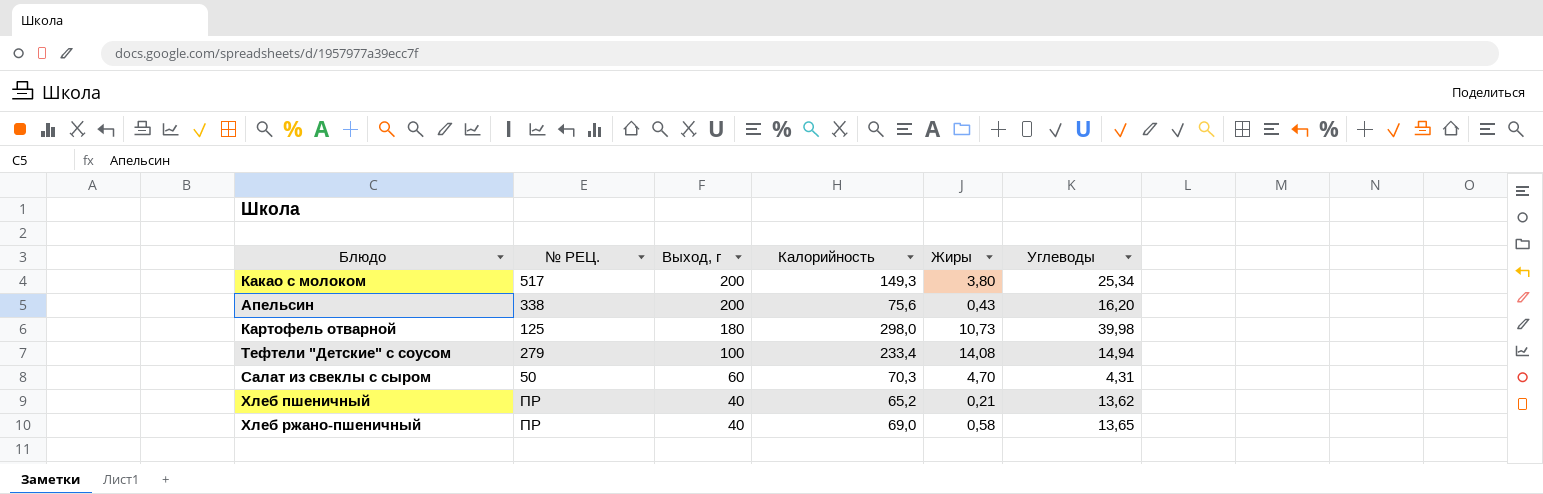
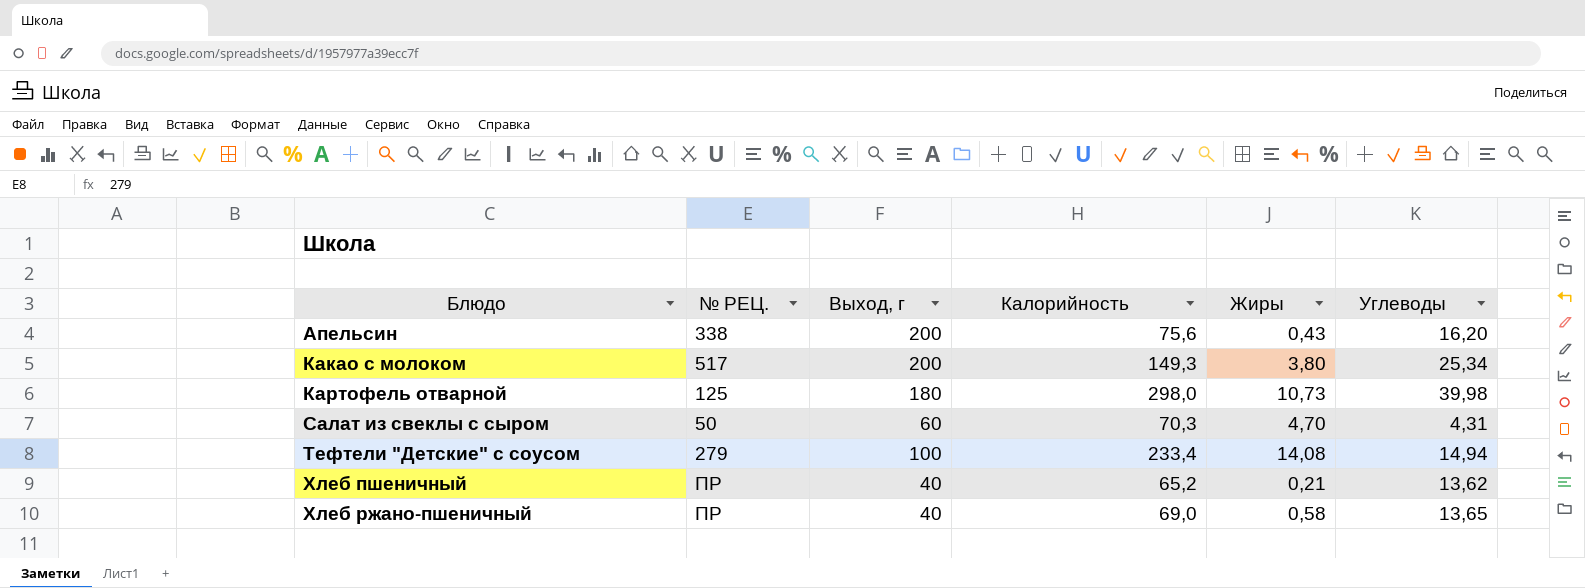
row order: Выход, г descending -> Блюдо ascending

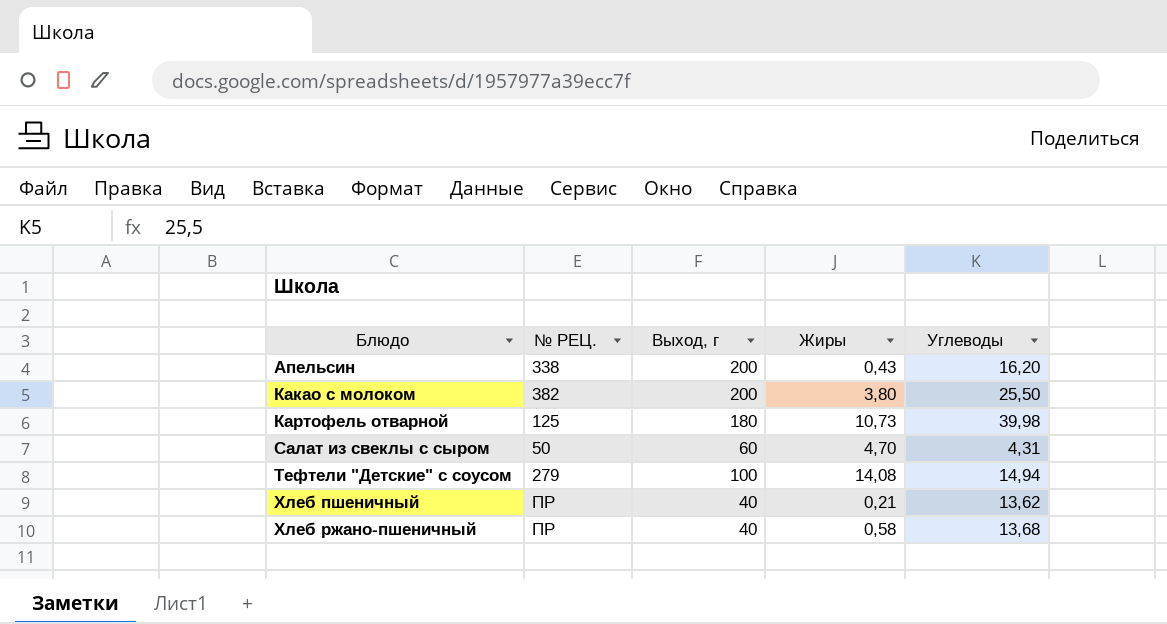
column Калорийность | position: 4 -> none
Какао с молоком | № РЕЦ.: 517 -> 382
Какао с молоком | Углеводы: 25,34 -> 25,50
Хлеб ржано-пшеничный | Углеводы: 13,65 -> 13,68

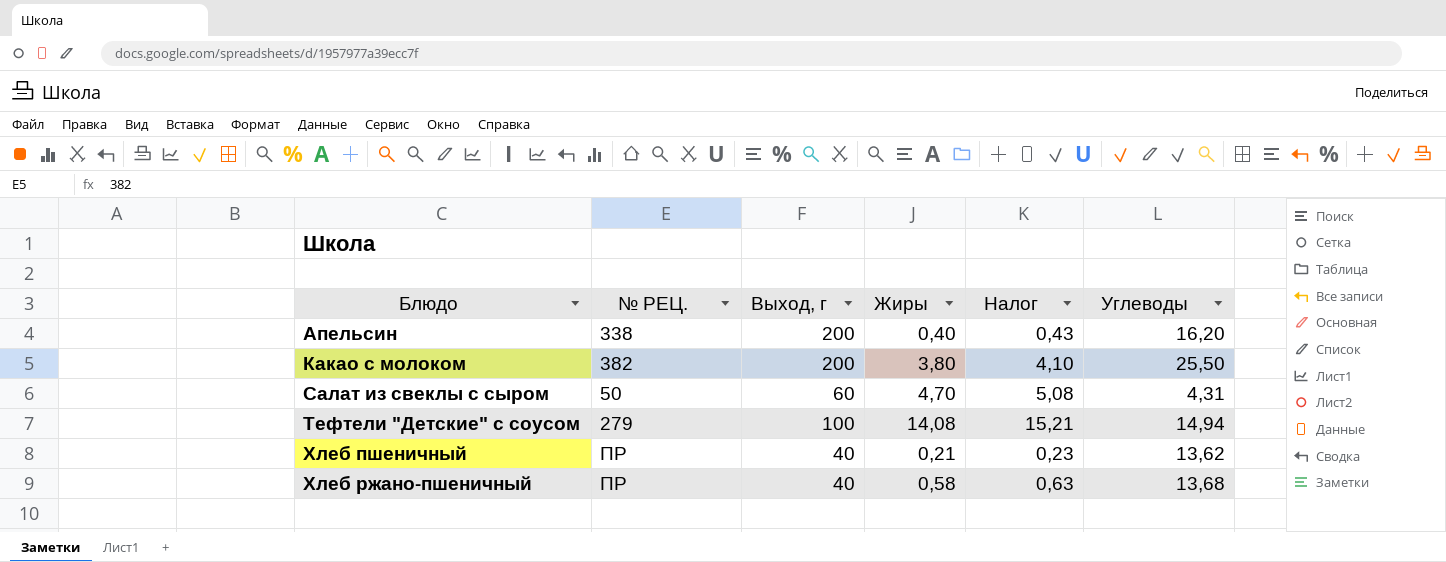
column Налог | formula: none -> [Жиры] * 1,08
row Картофель отварной: 125 | 180 | 10,73 | 39,98 -> none
Апельсин | Жиры: 0,43 -> 0,40

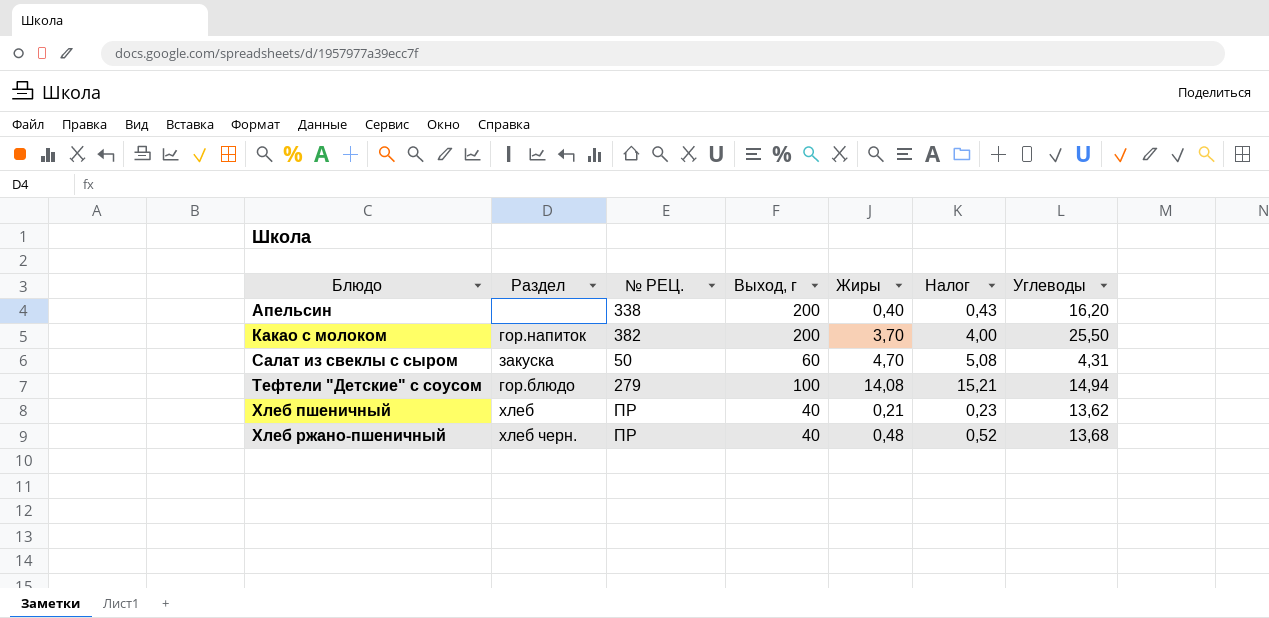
column Раздел | position: none -> 2
Какао с молоком | Жиры: 3,80 -> 3,70
Какао с молоком | Налог: 4,10 -> 4,00
Хлеб ржано-пшеничный | Жиры: 0,58 -> 0,48
Хлеб ржано-пшеничный | Налог: 0,63 -> 0,52

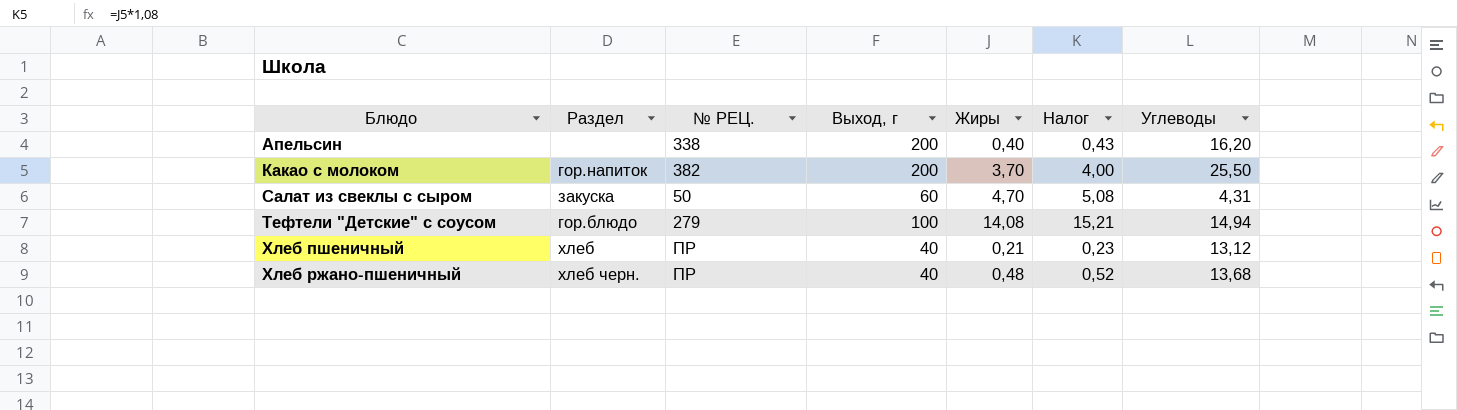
Хлеб пшеничный | Углеводы: 13,62 -> 13,12

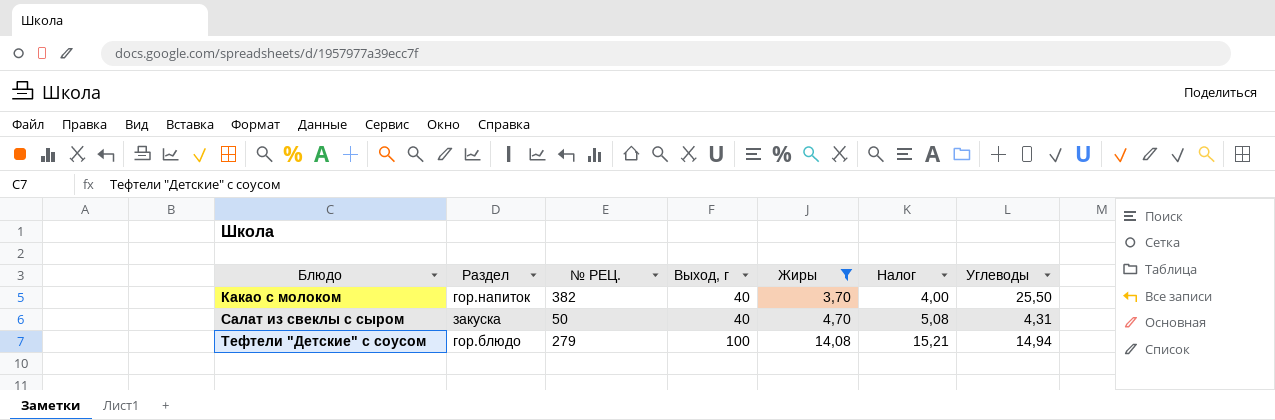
filter: none -> Жиры >= 3,70
Какао с молоком | Выход, г: 200 -> 40
Салат из свеклы с сыром | Выход, г: 60 -> 40

